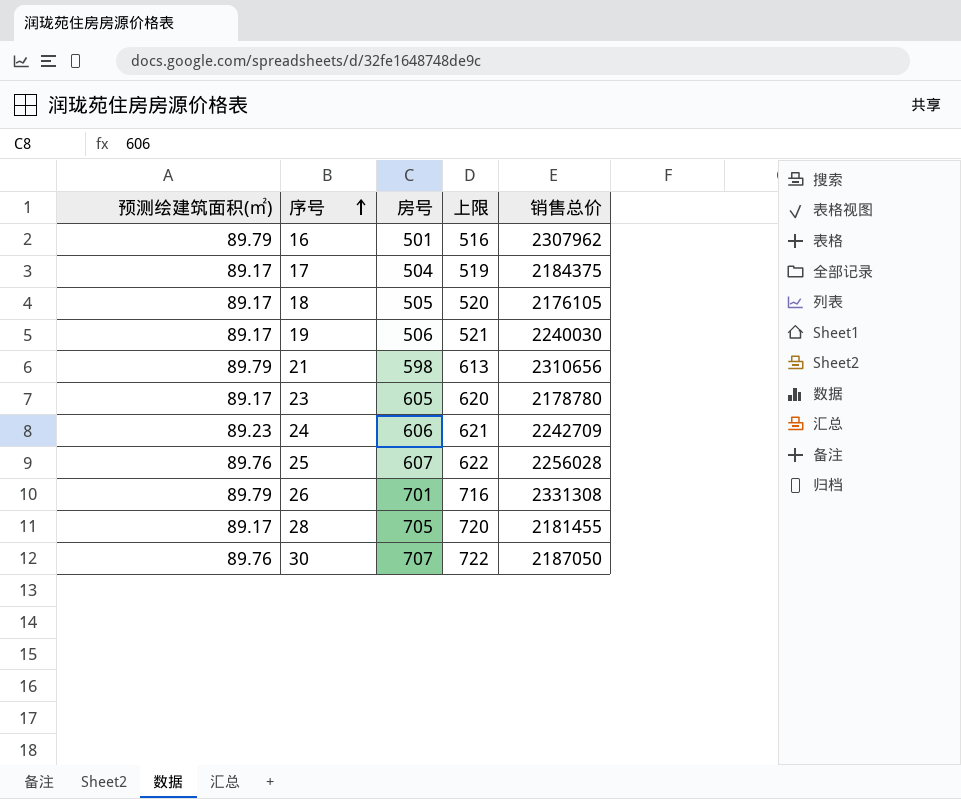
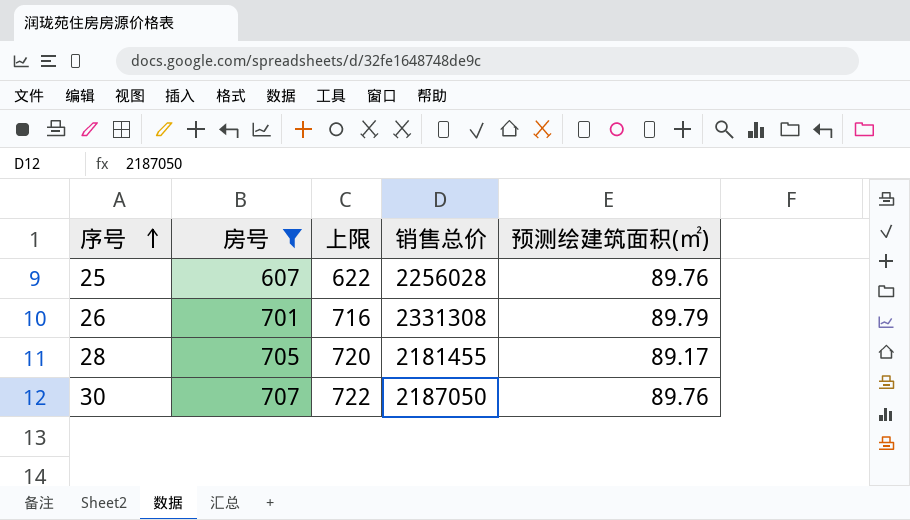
filter: none -> 房号 >= 607
column 预测绘建筑面积(㎡) | position: 1 -> 5

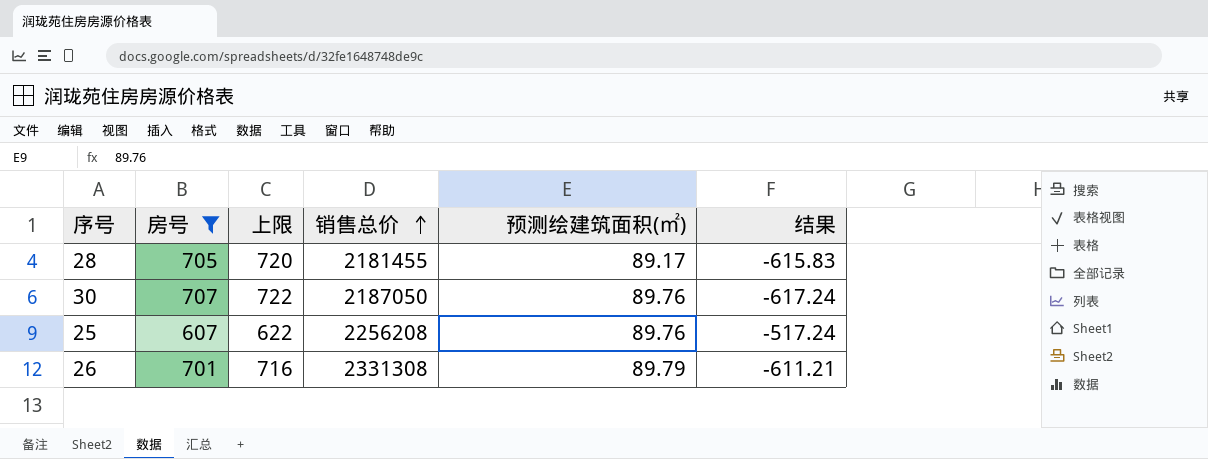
row order: 序号 ascending -> 销售总价 ascending
column 结果 | formula: none -> [预测绘建筑面积(㎡)] - [房号]
25 | 销售总价: 2256028 -> 2256208

